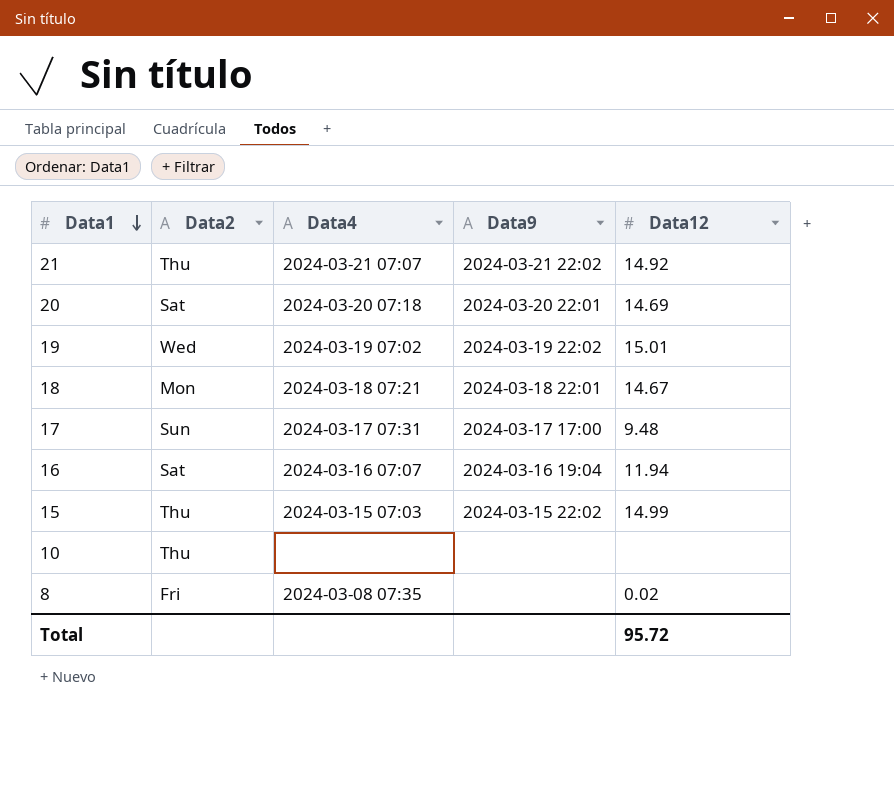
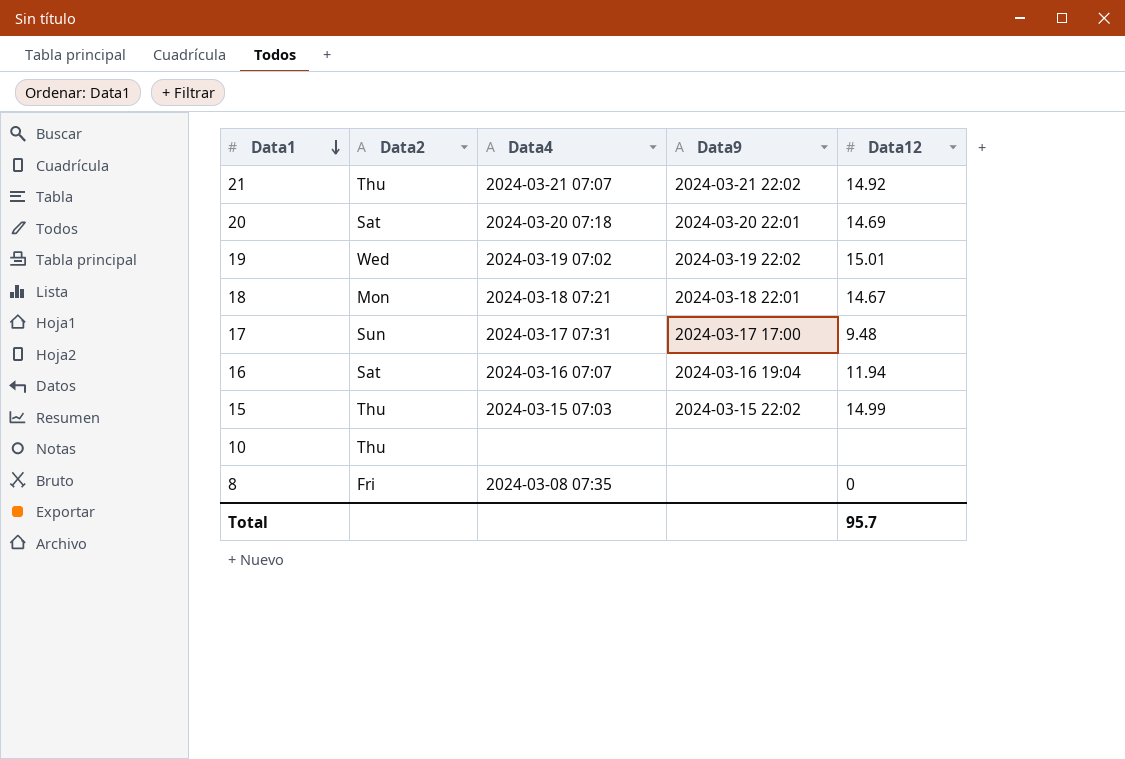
8 | Data12: 0.02 -> 0
Total | Data12: 95.72 -> 95.7

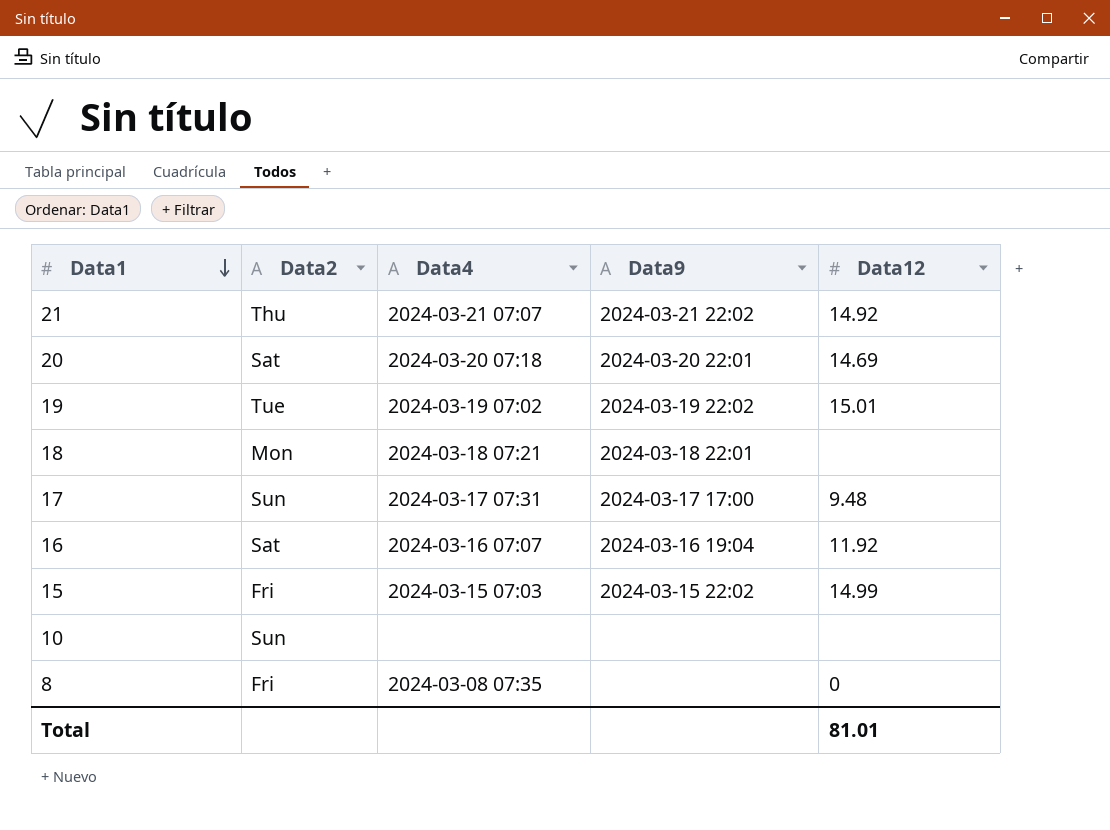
19 | Data2: Wed -> Tue
18 | Data12: 14.67 -> none
16 | Data12: 11.94 -> 11.92
15 | Data2: Thu -> Fri
10 | Data2: Thu -> Sun
Total | Data12: 95.7 -> 81.01

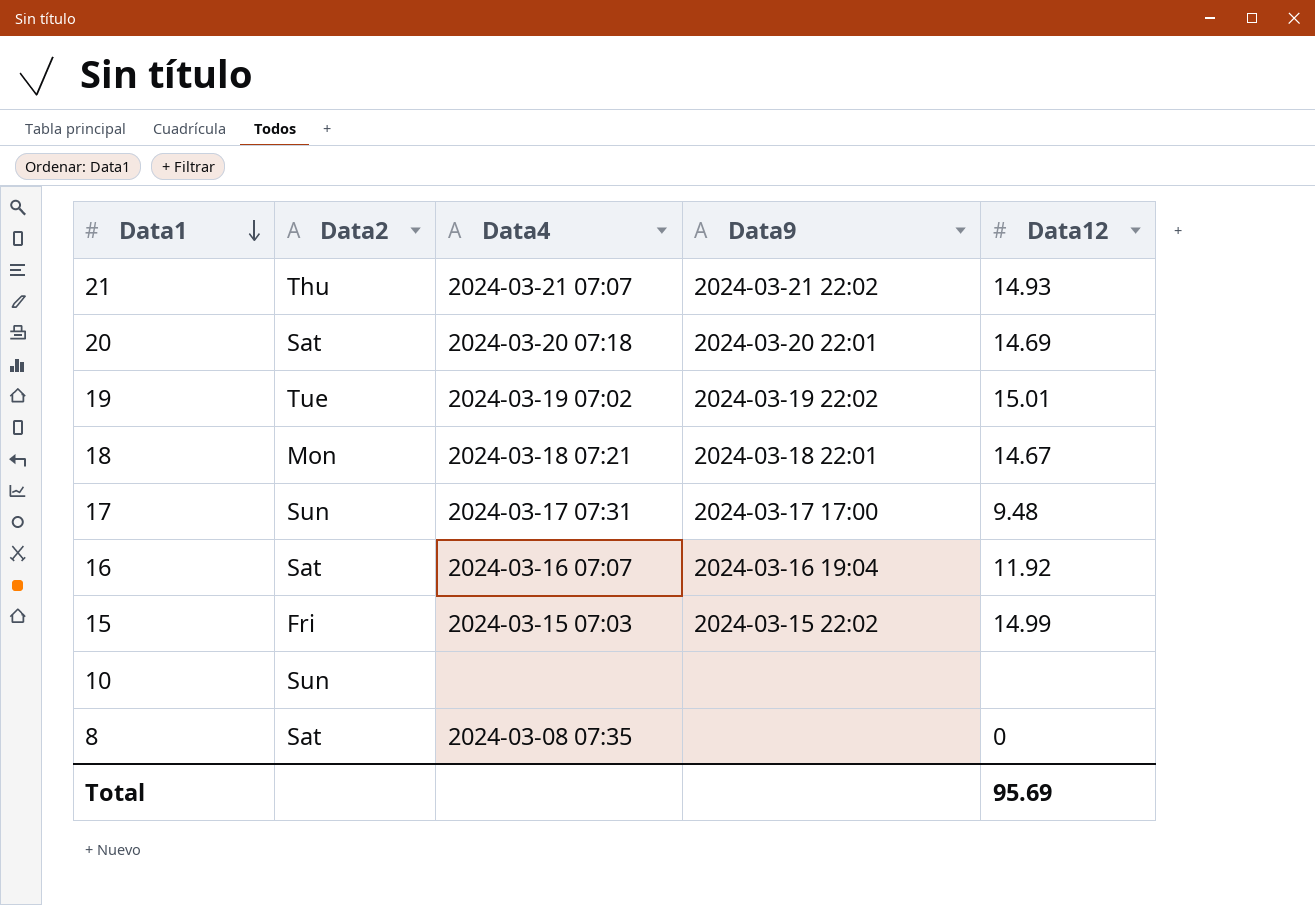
21 | Data12: 14.92 -> 14.93
18 | Data12: none -> 14.67
8 | Data2: Fri -> Sat
Total | Data12: 81.01 -> 95.69

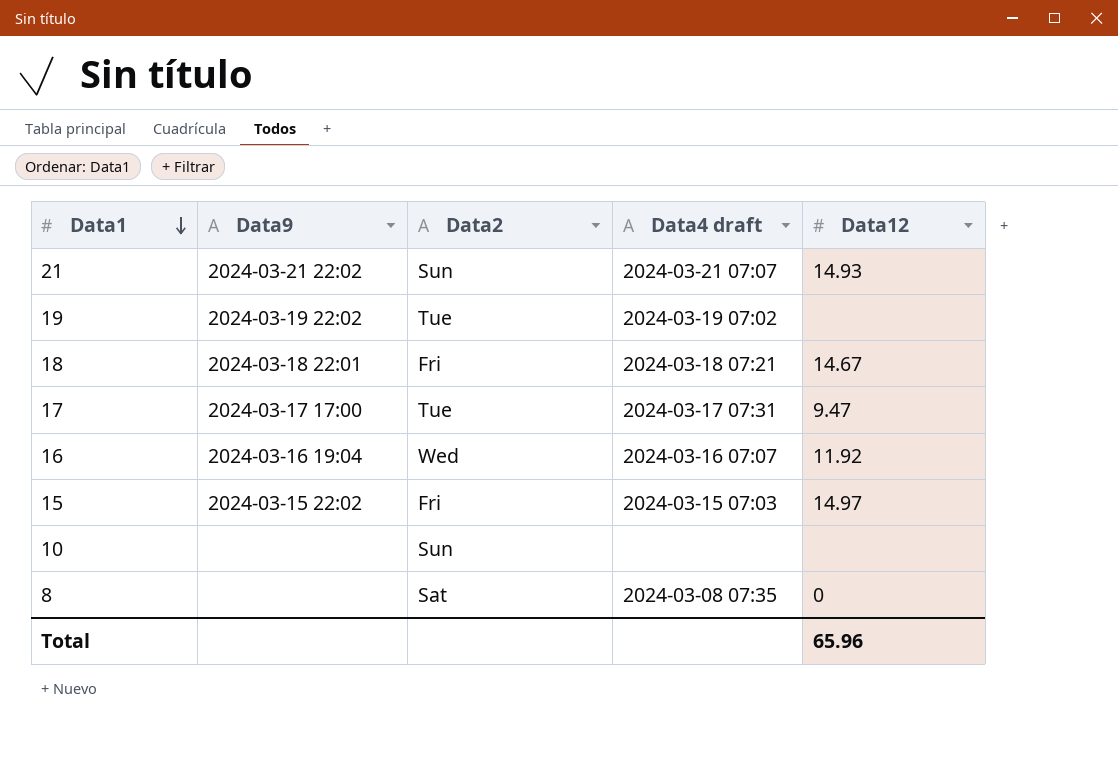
column Data9 | position: 4 -> 2
column name: Data4 -> Data4 draft
row 20: Sat | 2024-03-20 07:18 | 2024-03-20 22:01 | 14.69 -> none
21 | Data2: Thu -> Sun
19 | Data12: 15.01 -> none
18 | Data2: Mon -> Fri
17 | Data2: Sun -> Tue
17 | Data12: 9.48 -> 9.47
16 | Data2: Sat -> Wed
15 | Data12: 14.99 -> 14.97
Total | Data12: 95.69 -> 65.96

